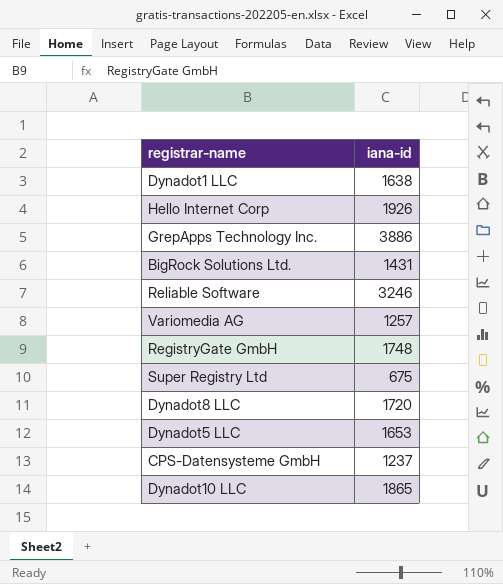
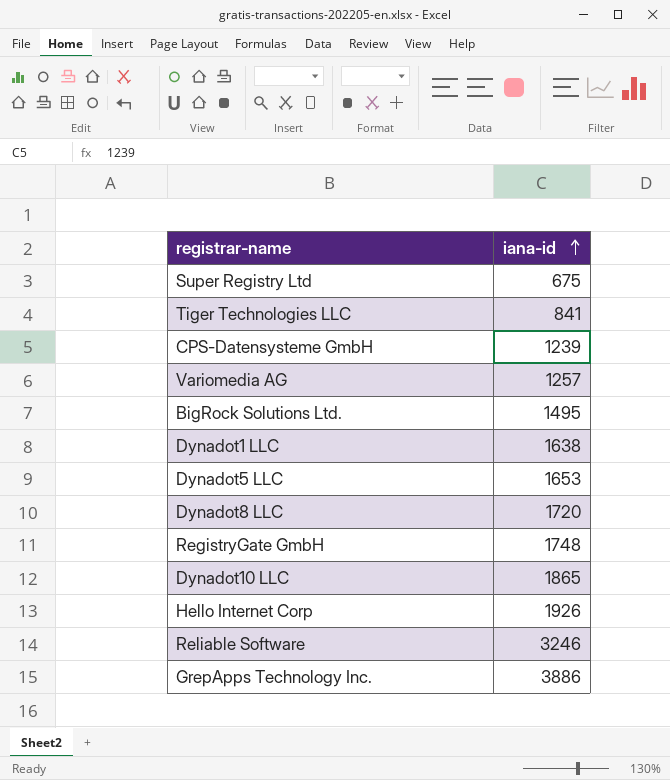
row order: none -> iana-id ascending
row Tiger Technologies LLC: none -> 841
CPS-Datensysteme GmbH | iana-id: 1237 -> 1239
BigRock Solutions Ltd. | iana-id: 1431 -> 1495

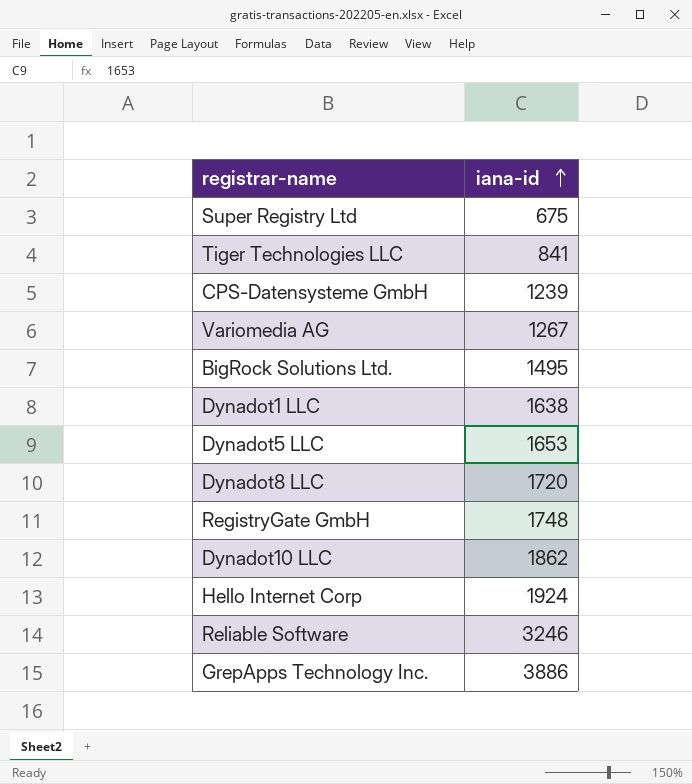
Variomedia AG | iana-id: 1257 -> 1267
Dynadot10 LLC | iana-id: 1865 -> 1862
Hello Internet Corp | iana-id: 1926 -> 1924

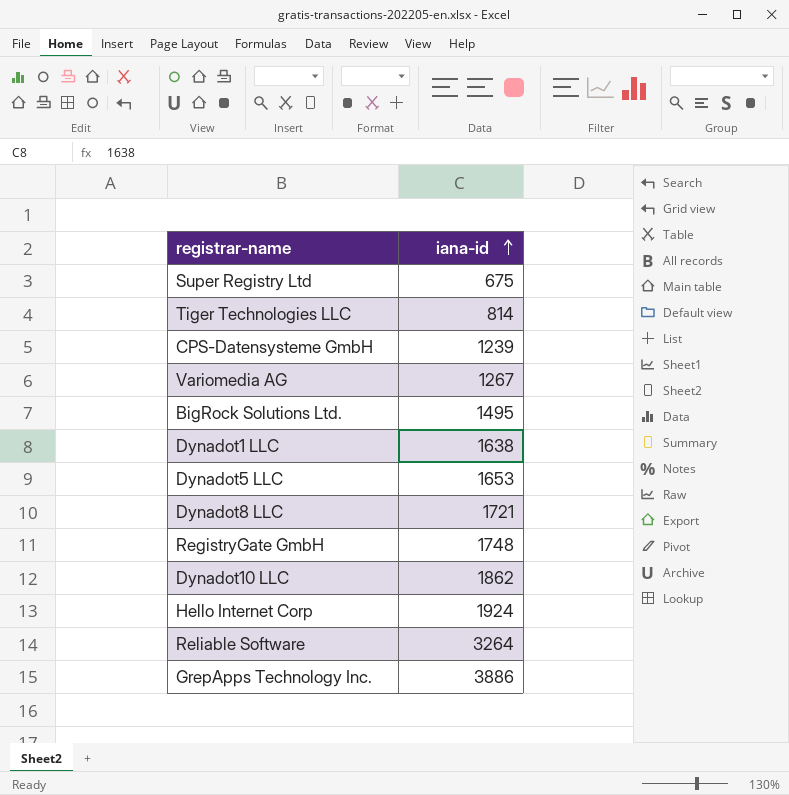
Tiger Technologies LLC | iana-id: 841 -> 814
Dynadot8 LLC | iana-id: 1720 -> 1721
Reliable Software | iana-id: 3246 -> 3264

